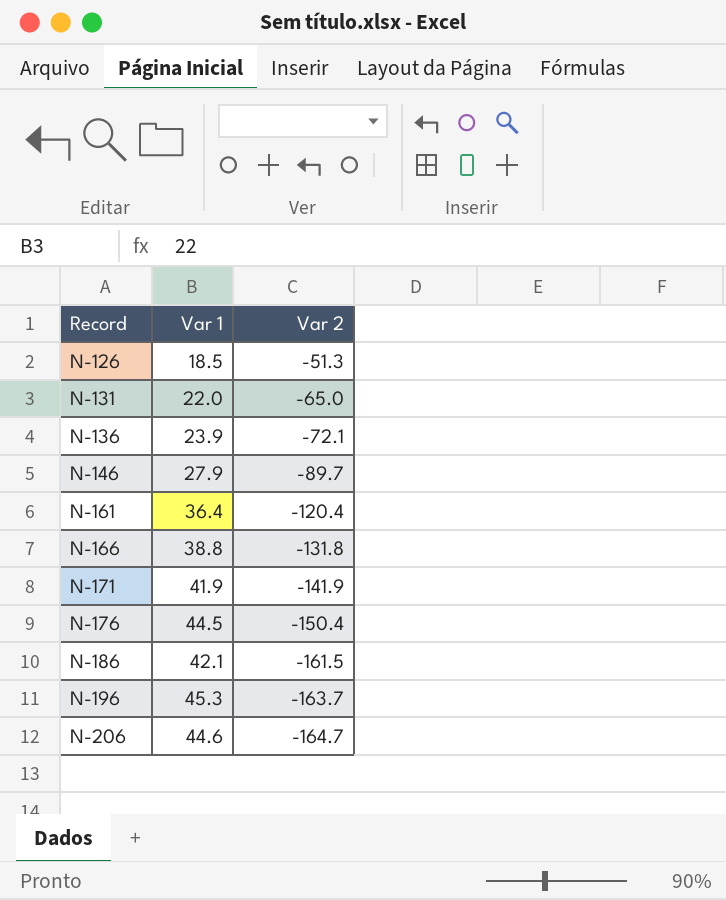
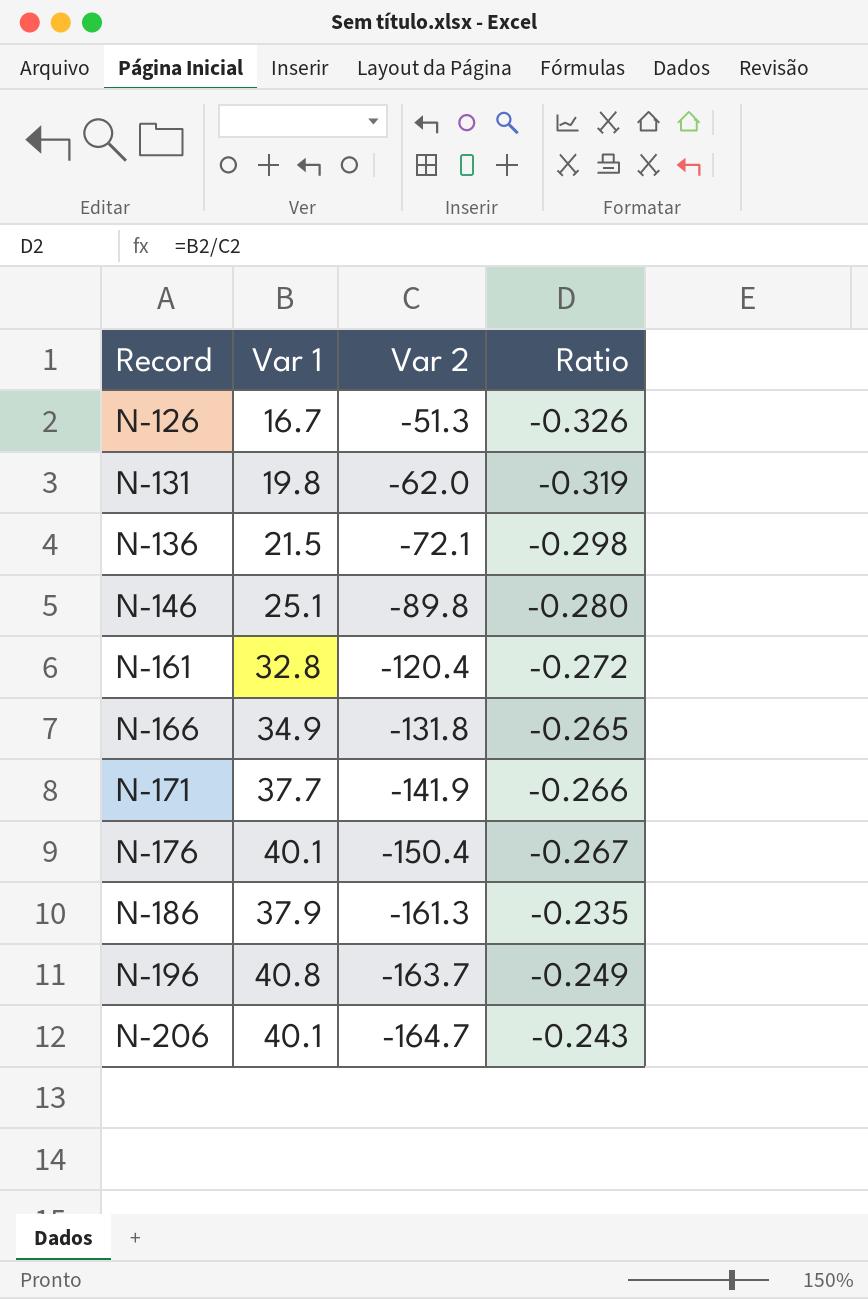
column Ratio | formula: none -> [Var 1] / [Var 2]
N-126 | Var 1: 18.5 -> 16.7
N-131 | Var 1: 22.0 -> 19.8
N-131 | Var 2: -65.0 -> -62.0
N-136 | Var 1: 23.9 -> 21.5
N-146 | Var 1: 27.9 -> 25.1
N-146 | Var 2: -89.7 -> -89.8
N-161 | Var 1: 36.4 -> 32.8
N-166 | Var 1: 38.8 -> 34.9
N-171 | Var 1: 41.9 -> 37.7
N-176 | Var 1: 44.5 -> 40.1
N-186 | Var 1: 42.1 -> 37.9
N-186 | Var 2: -161.5 -> -161.3
N-196 | Var 1: 45.3 -> 40.8
N-206 | Var 1: 44.6 -> 40.1

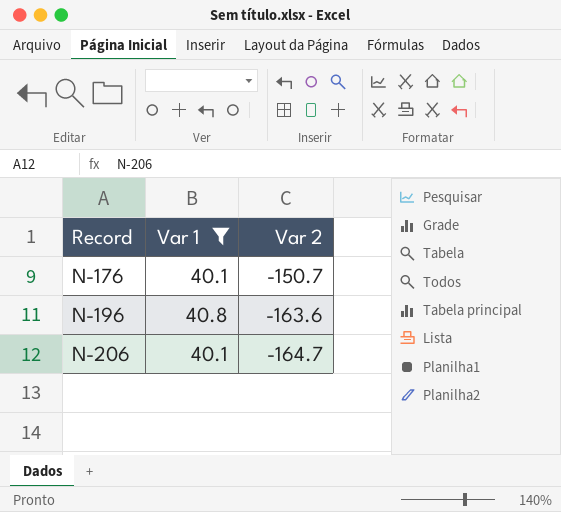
filter: none -> Var 1 >= 40.1
column Ratio | formula: [Var 1] / [Var 2] -> none
N-176 | Var 2: -150.4 -> -150.7
N-196 | Var 2: -163.7 -> -163.6

